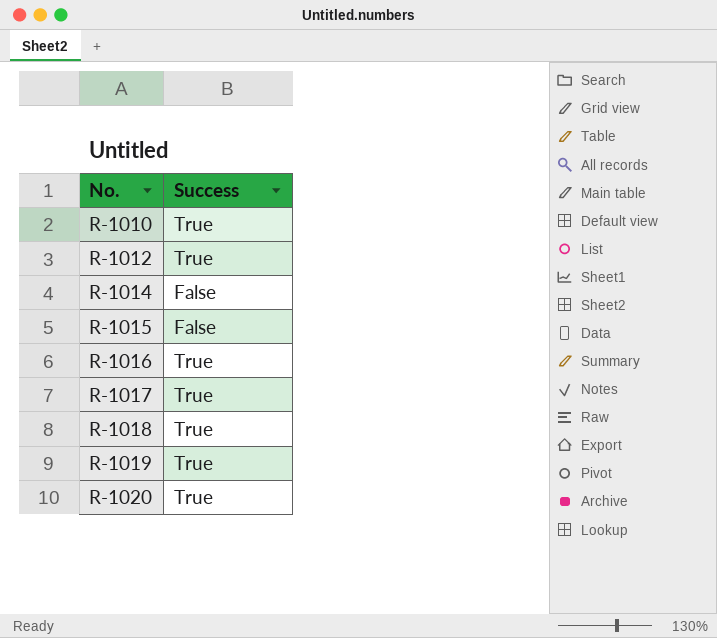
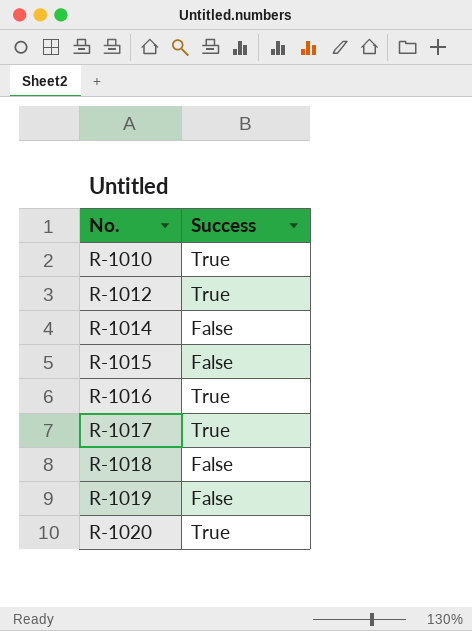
R-1018 | Success: True -> False
R-1019 | Success: True -> False

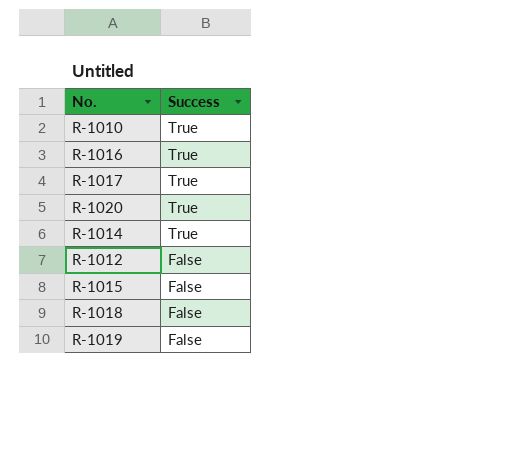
row order: No. ascending -> Success descending
R-1014 | Success: False -> True
R-1012 | Success: True -> False

